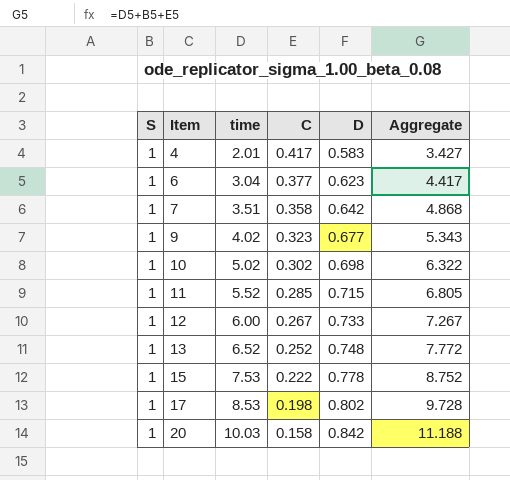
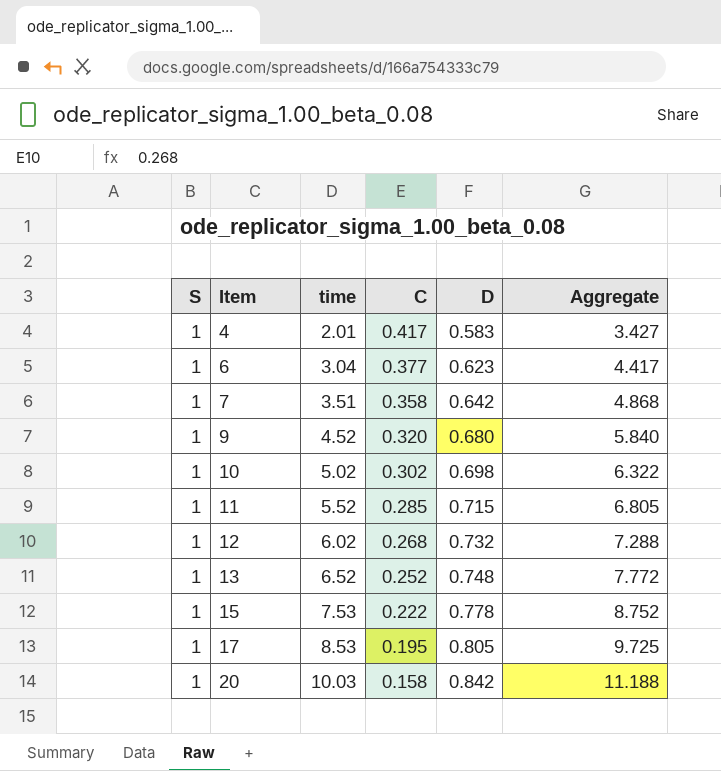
9 | time: 4.02 -> 4.52
9 | C: 0.323 -> 0.320
9 | D: 0.677 -> 0.680
9 | Aggregate: 5.343 -> 5.840
12 | time: 6.00 -> 6.02
12 | C: 0.267 -> 0.268
12 | D: 0.733 -> 0.732
12 | Aggregate: 7.267 -> 7.288
17 | C: 0.198 -> 0.195
17 | D: 0.802 -> 0.805
17 | Aggregate: 9.728 -> 9.725

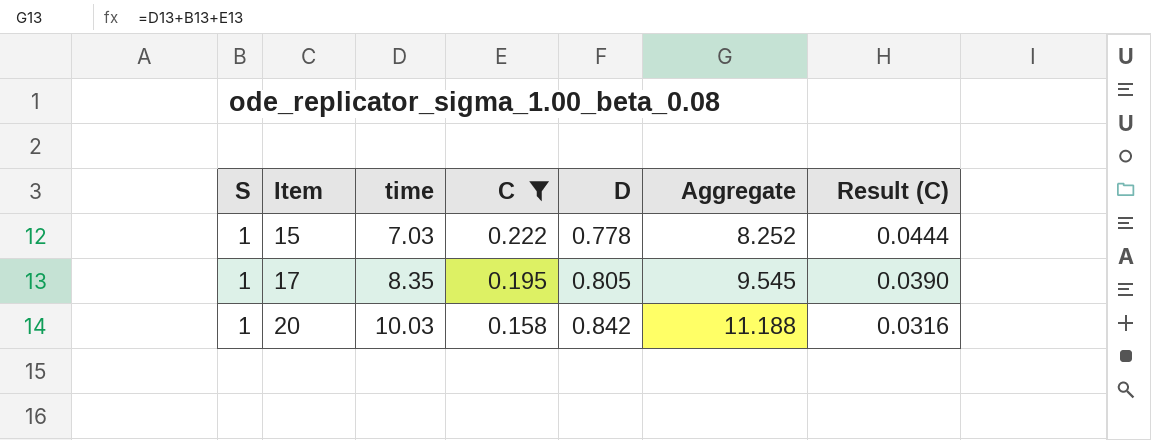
filter: none -> C <= 0.222
column Result (C) | formula: none -> [C] * 0.2
15 | time: 7.53 -> 7.03
15 | Aggregate: 8.752 -> 8.252
17 | time: 8.53 -> 8.35
17 | Aggregate: 9.725 -> 9.545

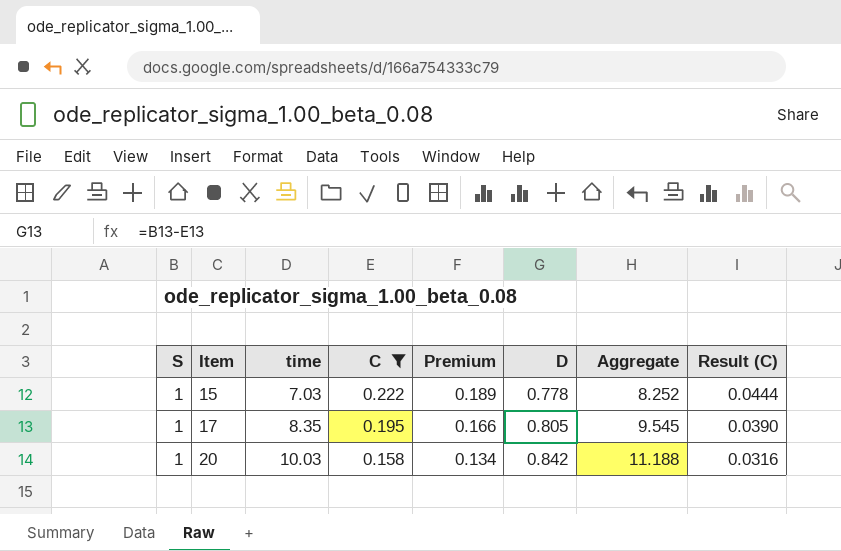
column Premium | formula: none -> [C] * 0.85

